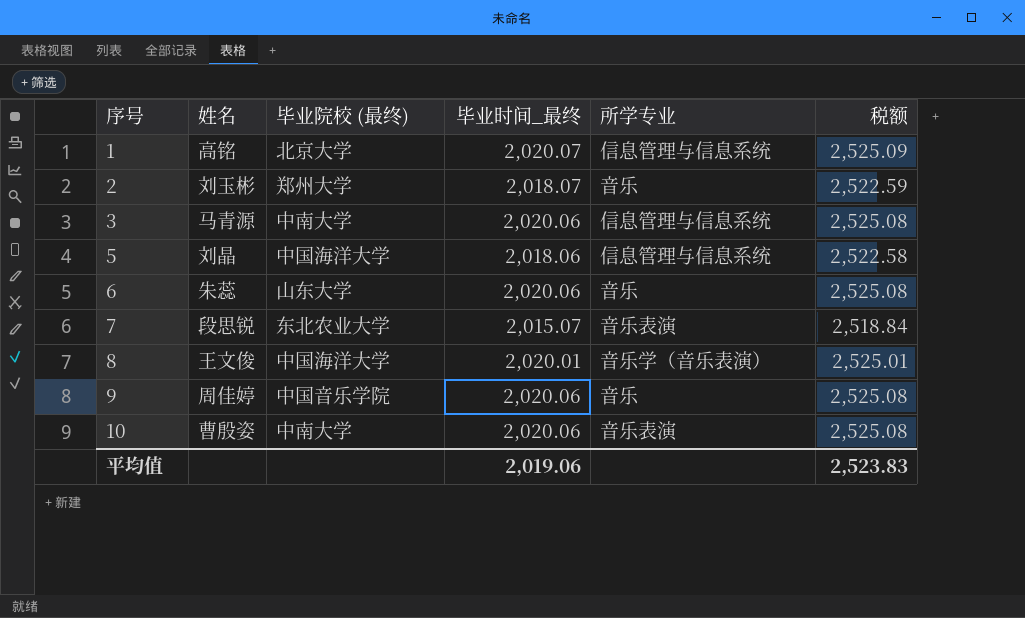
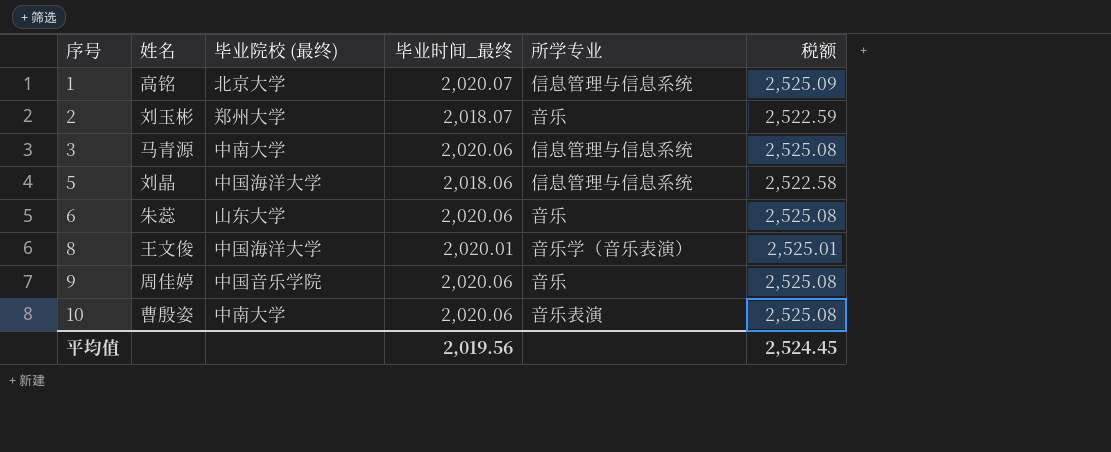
row 7: 段思锐 | 东北农业大学 | 2,015.07 | 音乐表演 | 2,518.84 -> none
平均值 | 毕业时间_最终: 2,019.06 -> 2,019.56
平均值 | 税额: 2,523.83 -> 2,524.45

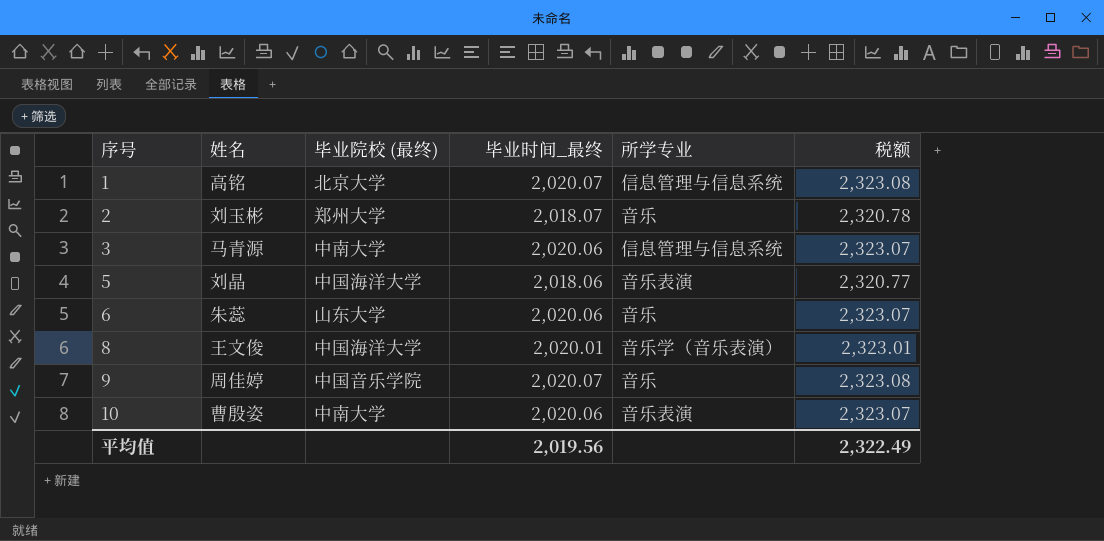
column 税额 | formula: [毕业时间_最终] * 1.25 -> [毕业时间_最终] * 1.15
5 | 所学专业: 信息管理与信息系统 -> 音乐表演
9 | 毕业时间_最终: 2,020.06 -> 2,020.07
平均值 | 税额: 2,524.45 -> 2,322.49

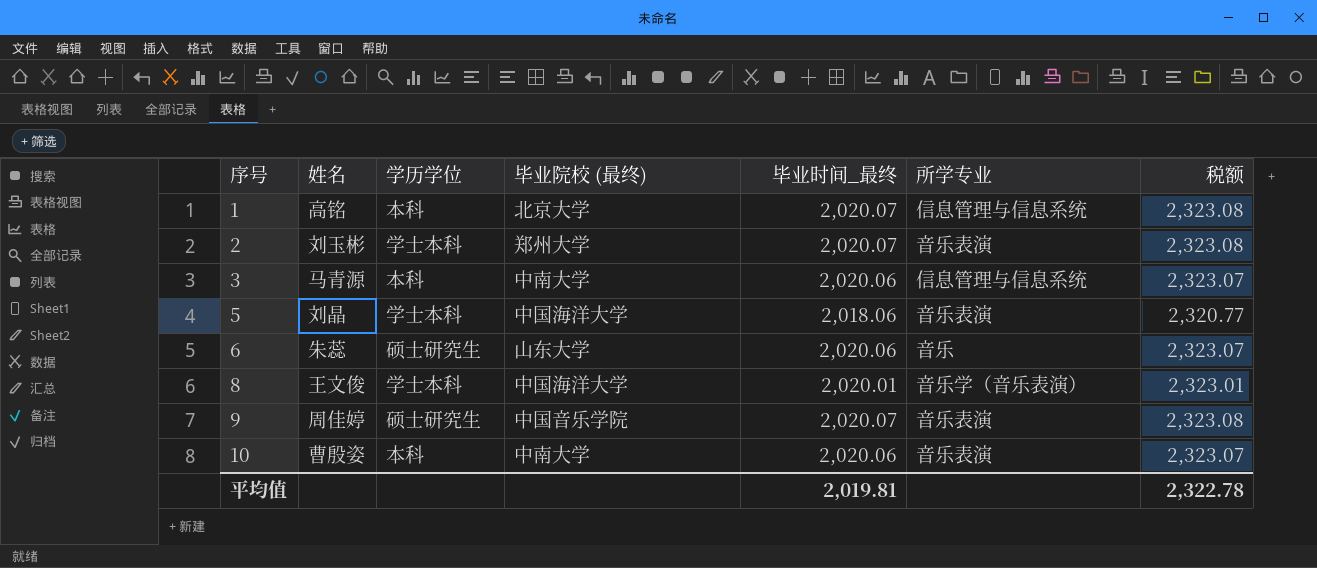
column 学历学位 | position: none -> 3
2 | 毕业时间_最终: 2,018.07 -> 2,020.07
2 | 所学专业: 音乐 -> 音乐表演
2 | 税额: 2,320.78 -> 2,323.08
9 | 所学专业: 音乐 -> 音乐表演
平均值 | 毕业时间_最终: 2,019.56 -> 2,019.81
平均值 | 税额: 2,322.49 -> 2,322.78

